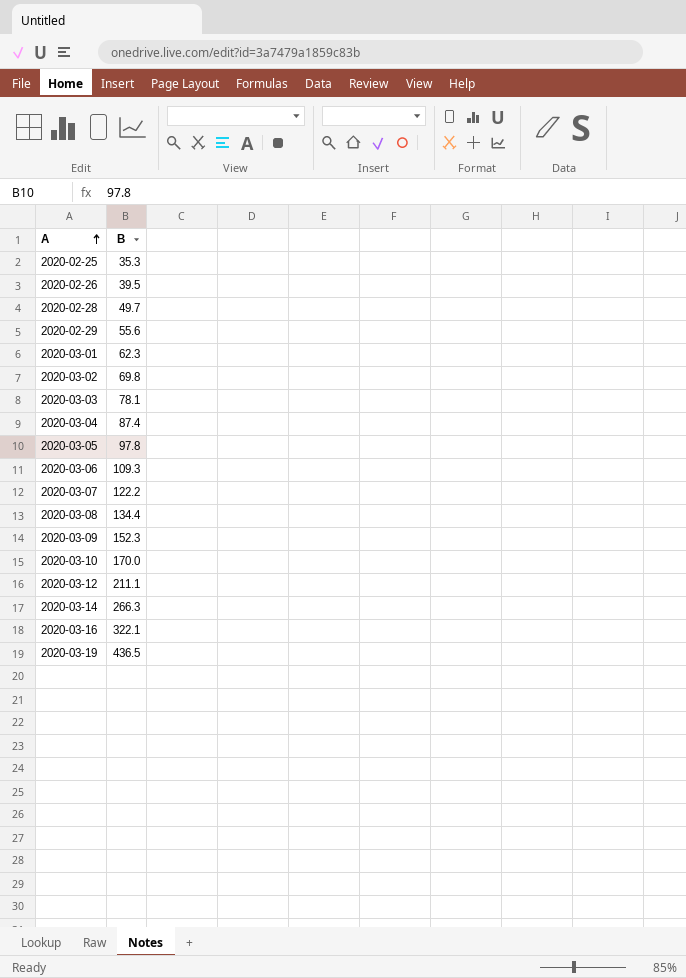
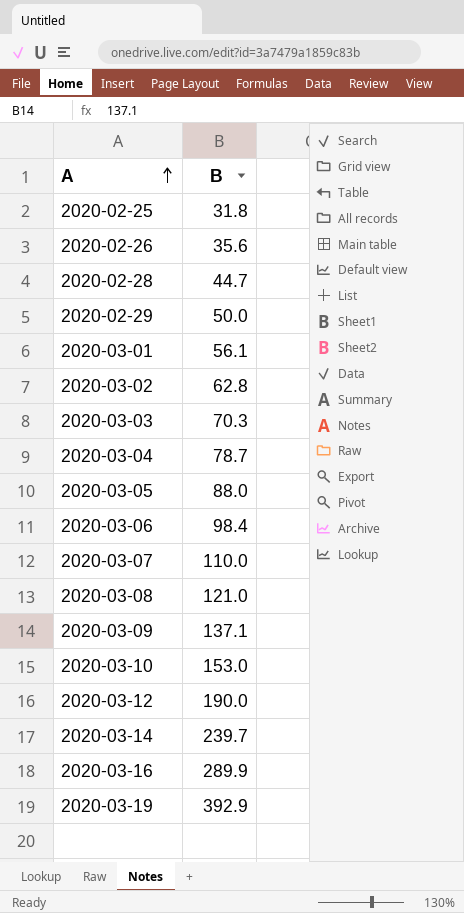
2020-02-25 | B: 35.3 -> 31.8
2020-02-26 | B: 39.5 -> 35.6
2020-02-28 | B: 49.7 -> 44.7
2020-02-29 | B: 55.6 -> 50.0
2020-03-01 | B: 62.3 -> 56.1
2020-03-02 | B: 69.8 -> 62.8
2020-03-03 | B: 78.1 -> 70.3
2020-03-04 | B: 87.4 -> 78.7
2020-03-05 | B: 97.8 -> 88.0
2020-03-06 | B: 109.3 -> 98.4
2020-03-07 | B: 122.2 -> 110.0
2020-03-08 | B: 134.4 -> 121.0
2020-03-09 | B: 152.3 -> 137.1
2020-03-10 | B: 170.0 -> 153.0
2020-03-12 | B: 211.1 -> 190.0
2020-03-14 | B: 266.3 -> 239.7
2020-03-16 | B: 322.1 -> 289.9
2020-03-19 | B: 436.5 -> 392.9

